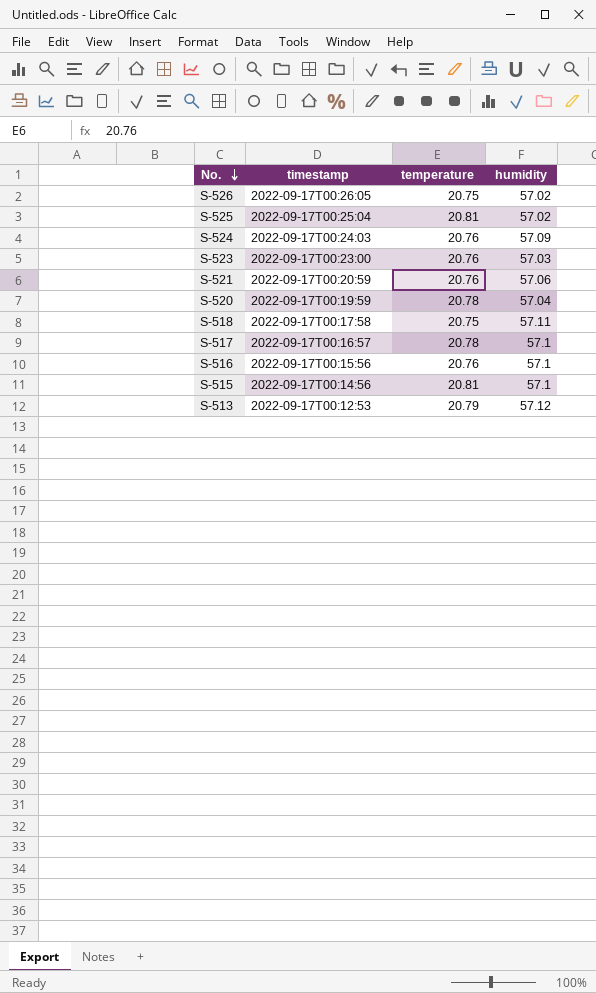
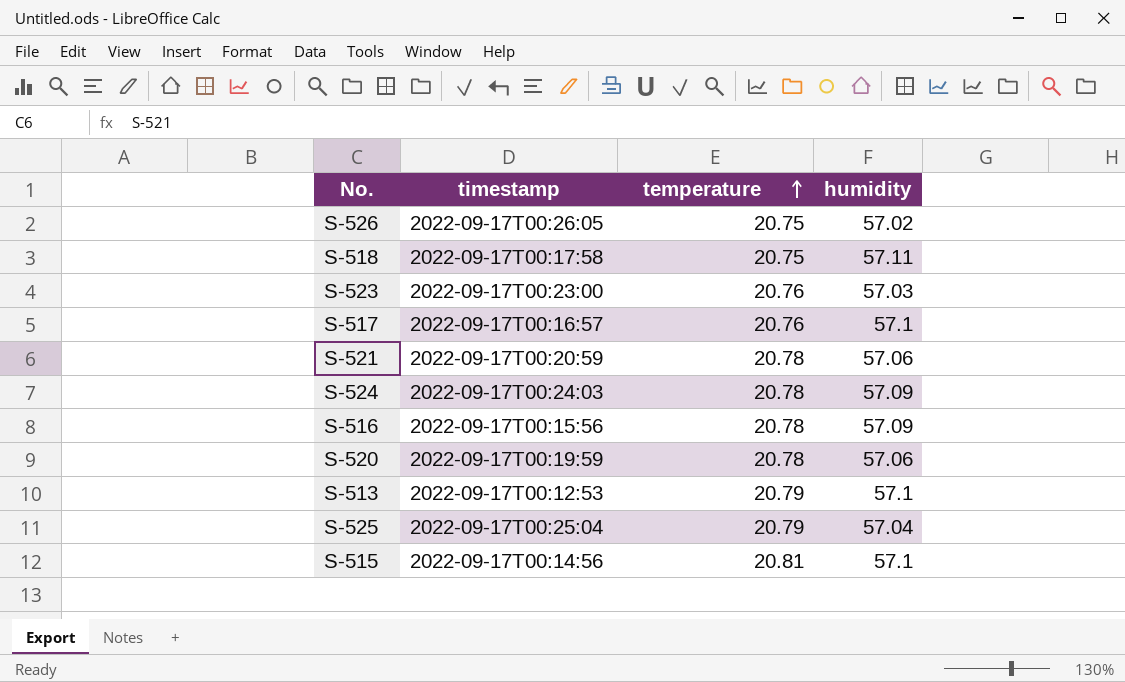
row order: No. descending -> temperature ascending
S-517 | temperature: 20.78 -> 20.76
S-521 | temperature: 20.76 -> 20.78
S-524 | temperature: 20.76 -> 20.78
S-516 | temperature: 20.76 -> 20.78
S-516 | humidity: 57.1 -> 57.09
S-520 | humidity: 57.04 -> 57.06
S-513 | humidity: 57.12 -> 57.1
S-525 | temperature: 20.81 -> 20.79
S-525 | humidity: 57.02 -> 57.04

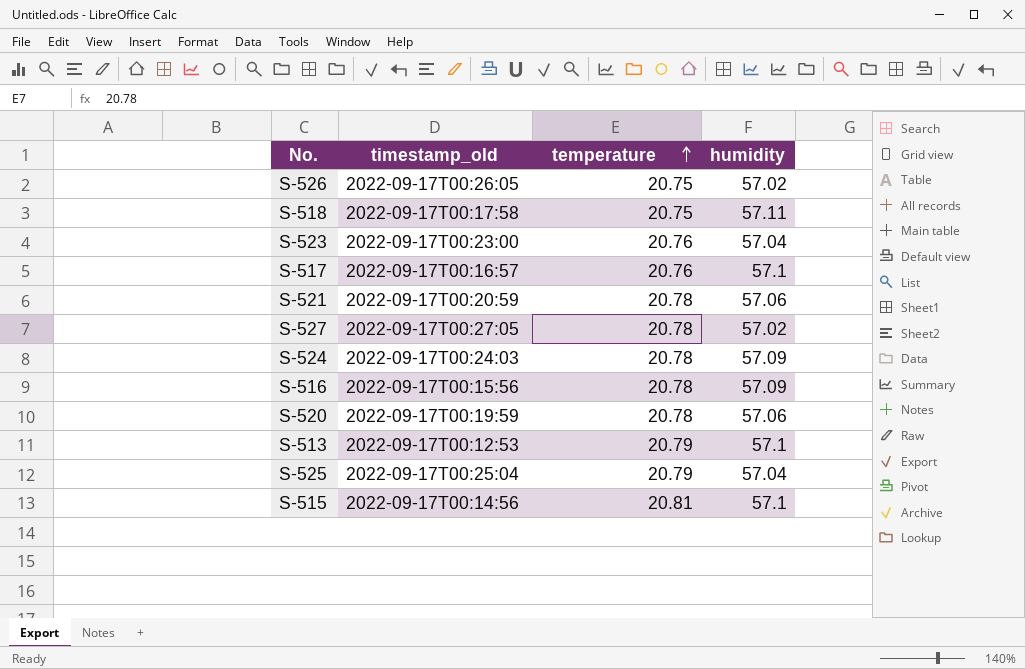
column name: timestamp -> timestamp_old
S-523 | humidity: 57.03 -> 57.04
row S-527: none -> 2022-09-17T00:27:05 | 20.78 | 57.02

